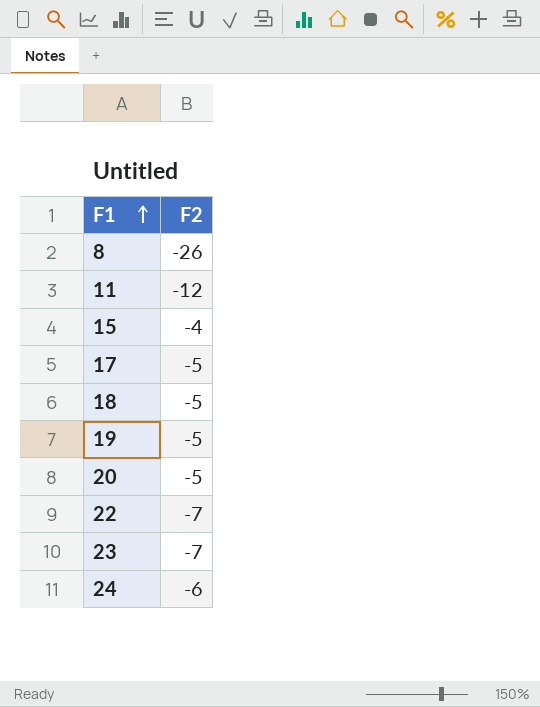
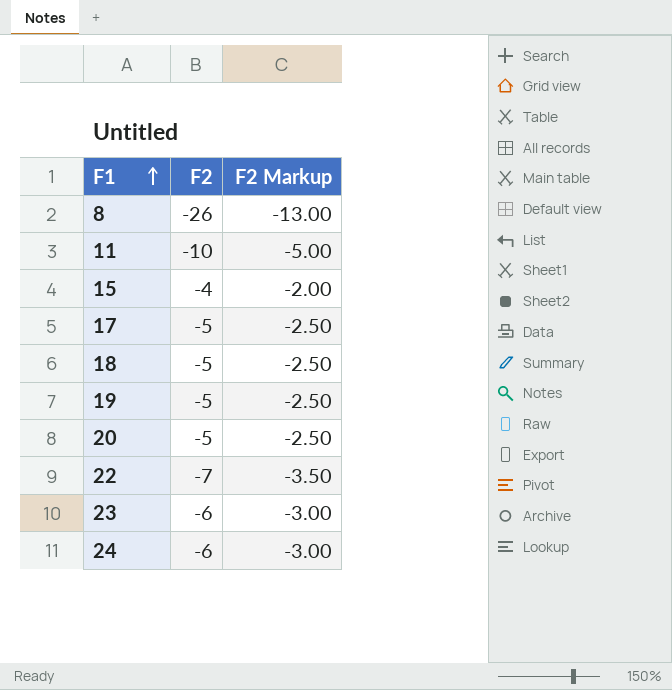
column F2 Markup | formula: none -> [F2] * 0.5
11 | F2: -12 -> -10
23 | F2: -7 -> -6

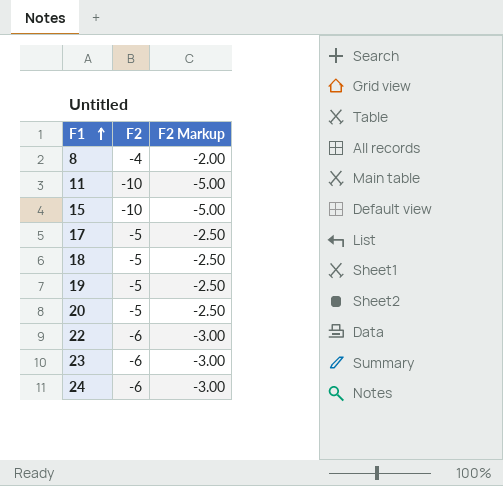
8 | F2: -26 -> -4
8 | F2 Markup: -13.00 -> -2.00
15 | F2: -4 -> -10
15 | F2 Markup: -2.00 -> -5.00
22 | F2: -7 -> -6
22 | F2 Markup: -3.50 -> -3.00

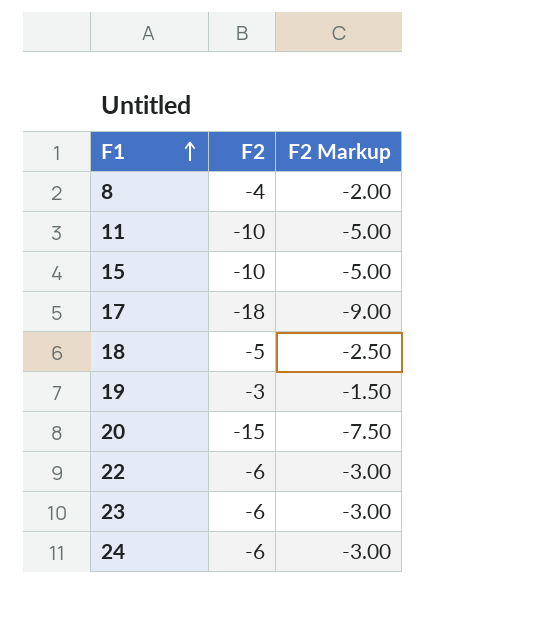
17 | F2: -5 -> -18
17 | F2 Markup: -2.50 -> -9.00
19 | F2: -5 -> -3
19 | F2 Markup: -2.50 -> -1.50
20 | F2: -5 -> -15
20 | F2 Markup: -2.50 -> -7.50

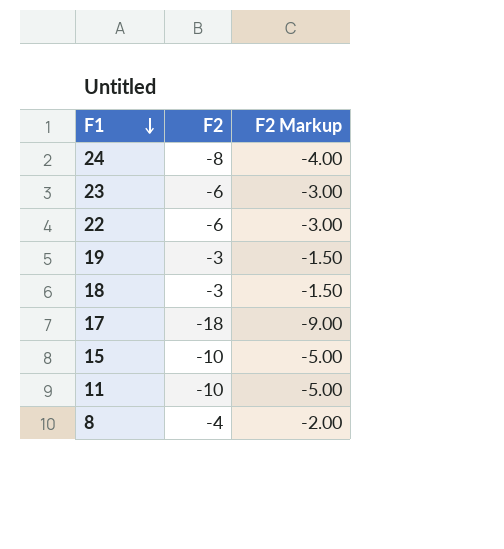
row order: F1 ascending -> F1 descending
row 20: -15 | -7.50 -> none
24 | F2: -6 -> -8
24 | F2 Markup: -3.00 -> -4.00
18 | F2: -5 -> -3
18 | F2 Markup: -2.50 -> -1.50

